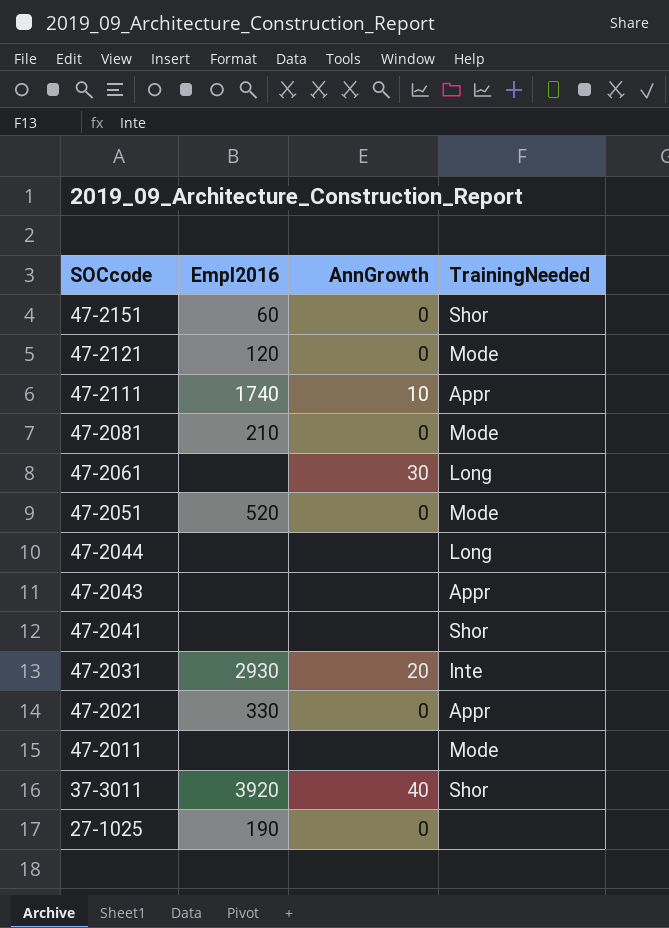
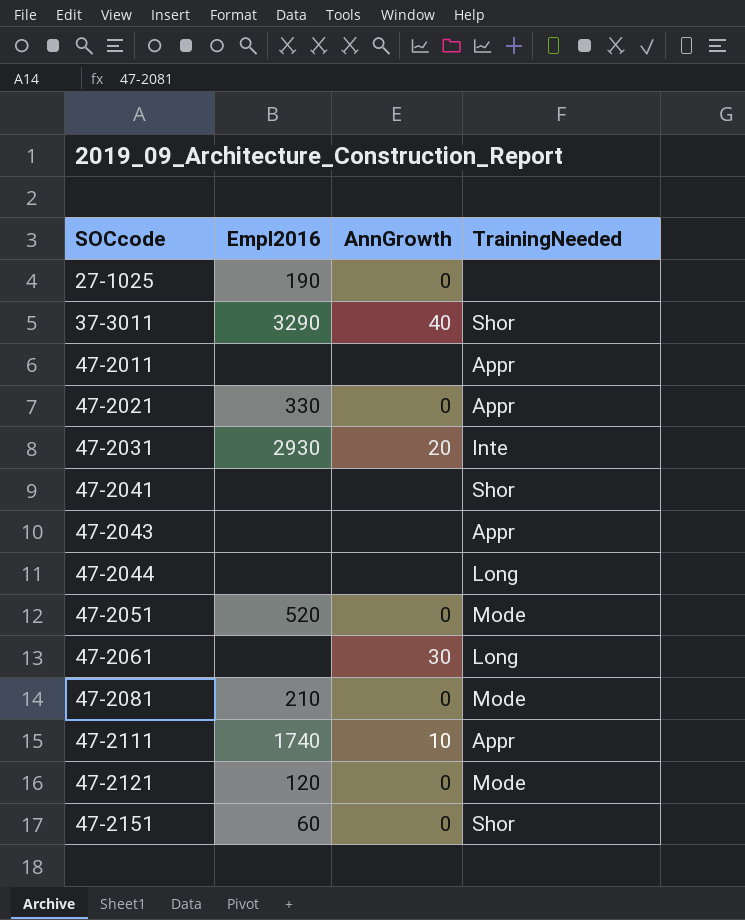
row order: SOCcode descending -> SOCcode ascending
37-3011 | Empl2016: 3920 -> 3290
47-2011 | TrainingNeeded: Mode -> Appr

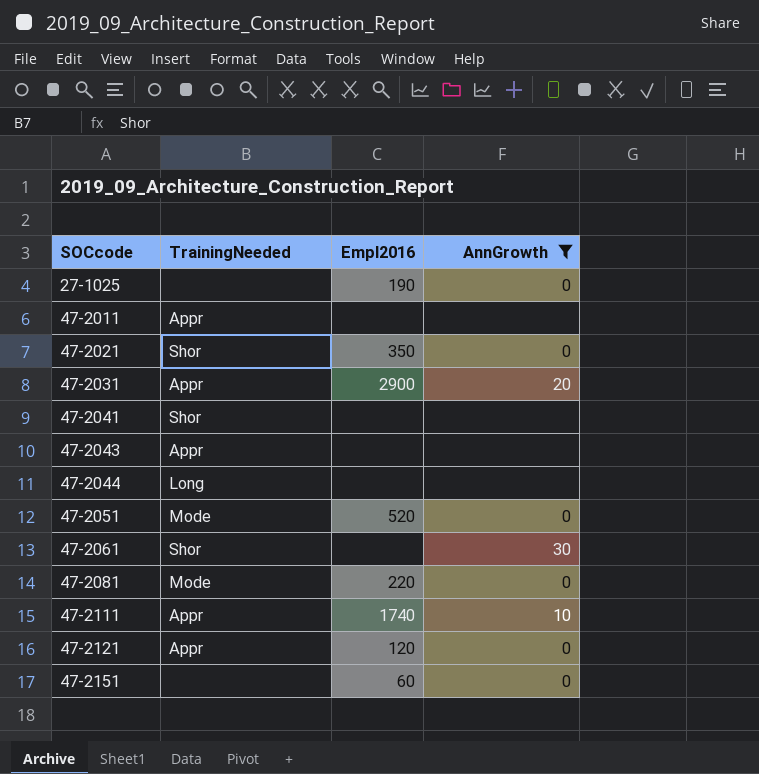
filter: none -> AnnGrowth != 40
column TrainingNeeded | position: 4 -> 2
47-2021 | TrainingNeeded: Appr -> Shor
47-2021 | Empl2016: 330 -> 350
47-2031 | TrainingNeeded: Inte -> Appr
47-2031 | Empl2016: 2930 -> 2900
47-2061 | TrainingNeeded: Long -> Shor
47-2081 | Empl2016: 210 -> 220
47-2121 | TrainingNeeded: Mode -> Appr
47-2151 | TrainingNeeded: Shor -> none

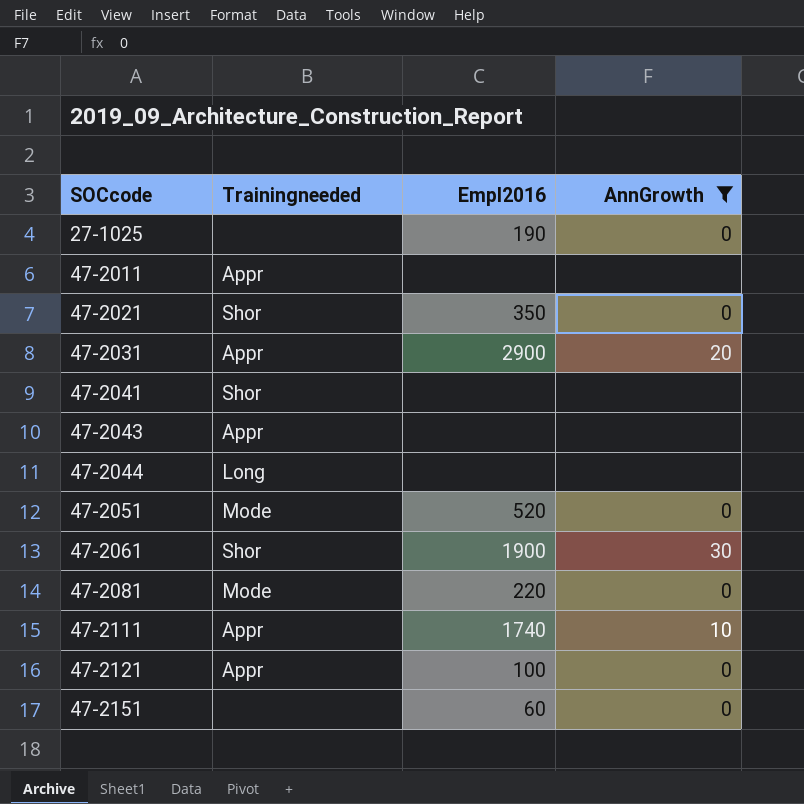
column name: TrainingNeeded -> Trainingneeded
47-2061 | Empl2016: none -> 1900
47-2121 | Empl2016: 120 -> 100

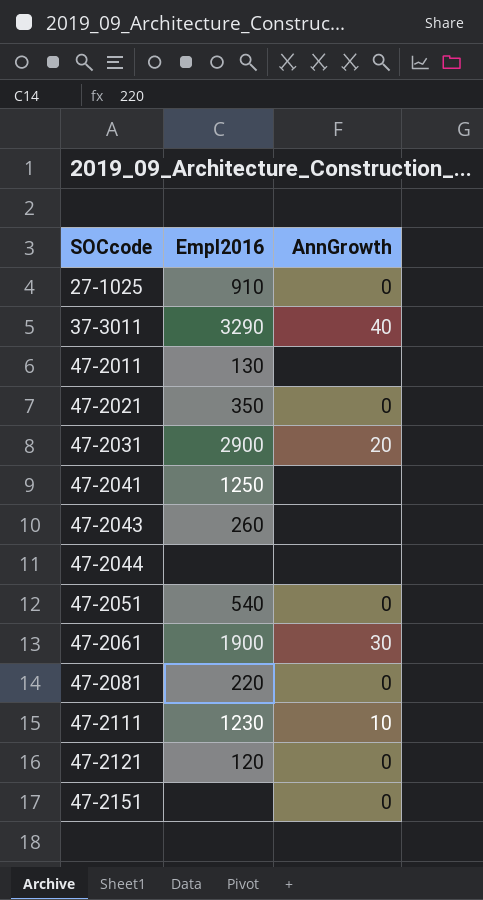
filter: AnnGrowth != 40 -> none
column Trainingneeded | position: 2 -> none
27-1025 | Empl2016: 190 -> 910
47-2011 | Empl2016: none -> 130
47-2041 | Empl2016: none -> 1250
47-2043 | Empl2016: none -> 260
47-2051 | Empl2016: 520 -> 540
47-2111 | Empl2016: 1740 -> 1230
47-2121 | Empl2016: 100 -> 120
47-2151 | Empl2016: 60 -> none

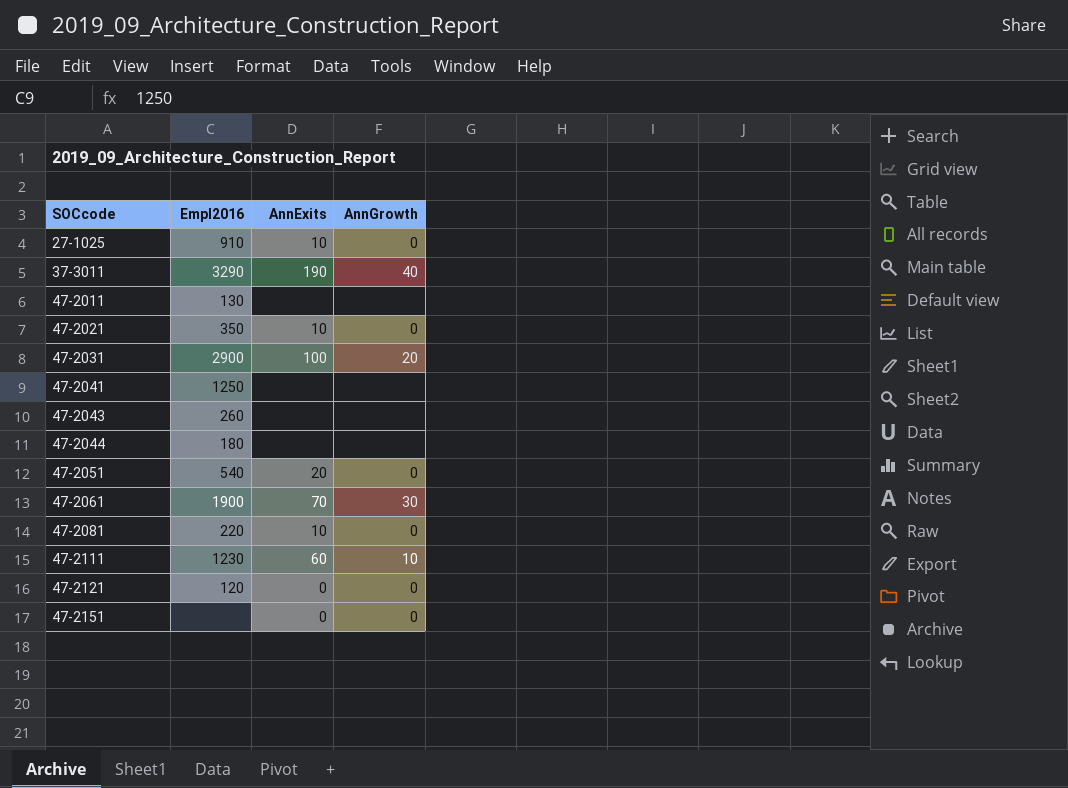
column AnnExits | position: none -> 3
47-2044 | Empl2016: none -> 180

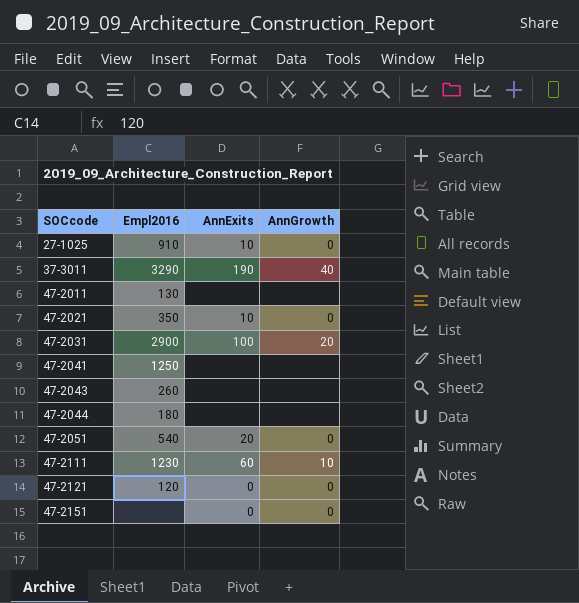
row 47-2061: 1900 | 70 | 30 -> none
row 47-2081: 220 | 10 | 0 -> none

